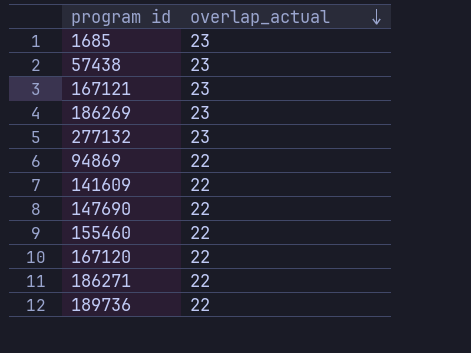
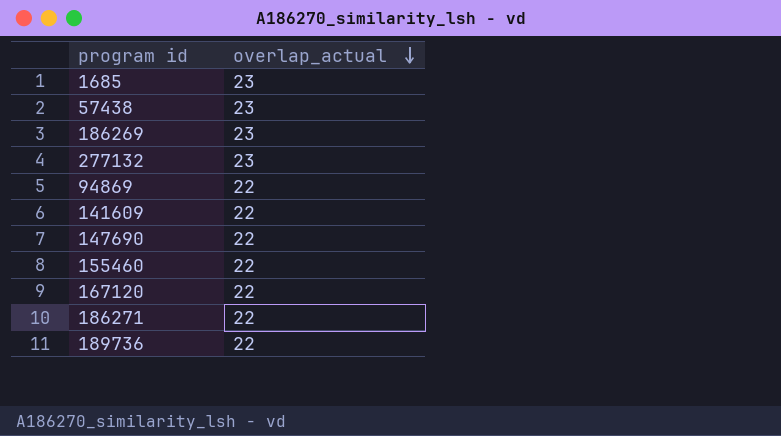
row 167121: 23 -> none

